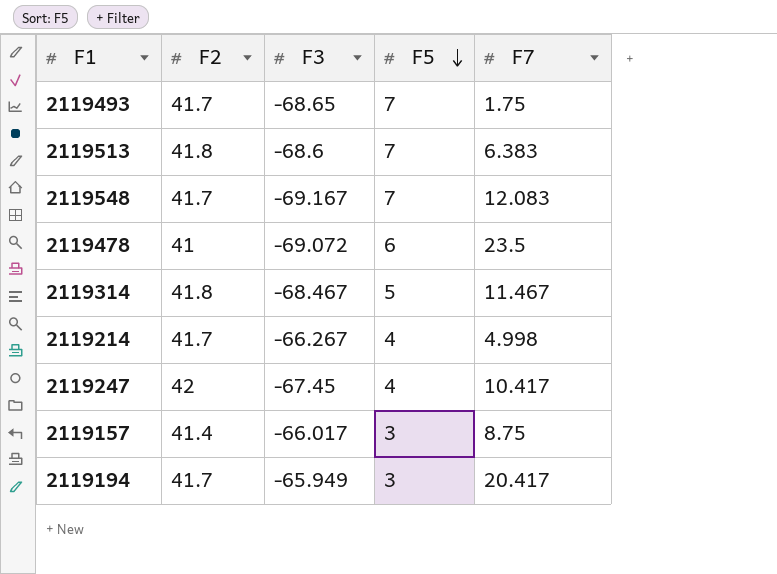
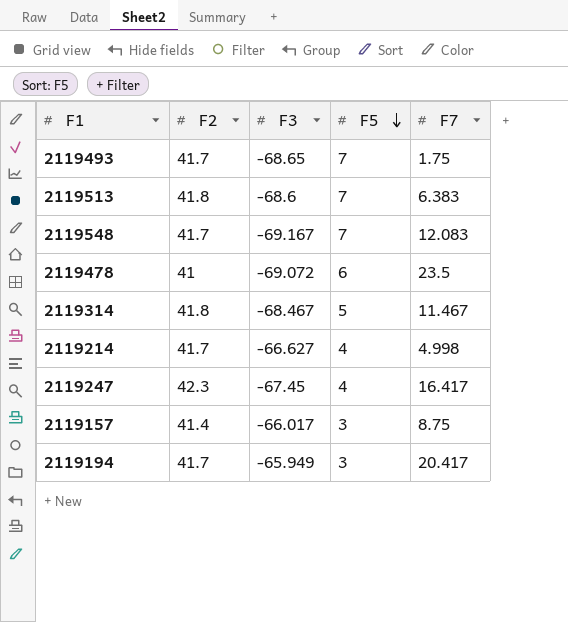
2119214 | F3: -66.267 -> -66.627
2119247 | F2: 42 -> 42.3
2119247 | F7: 10.417 -> 16.417

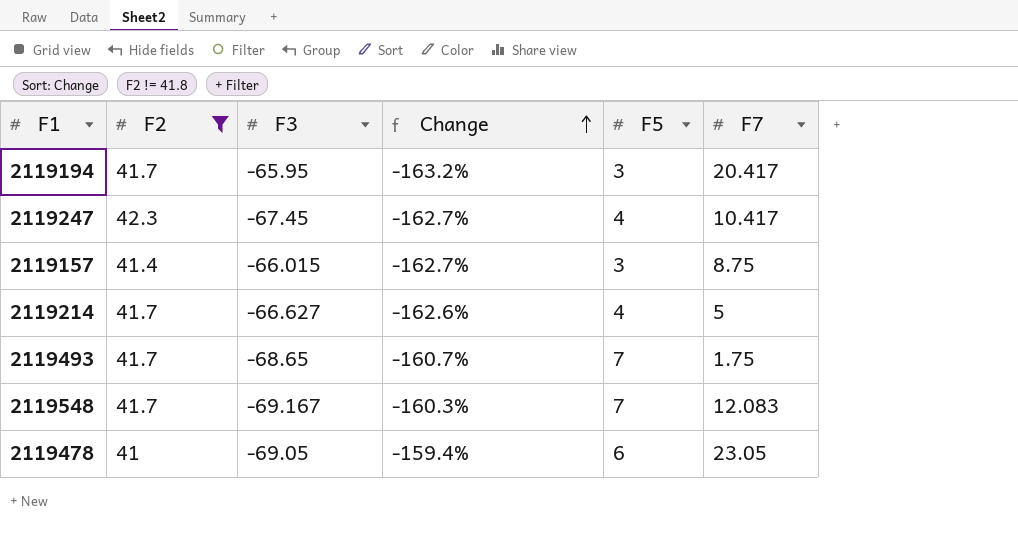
filter: none -> F2 != 41.8
row order: F5 descending -> Change ascending
column Change | formula: none -> ([F2] - [F3]) / [F3]
2119194 | F3: -65.949 -> -65.95
2119247 | F7: 16.417 -> 10.417
2119157 | F3: -66.017 -> -66.015
2119214 | F7: 4.998 -> 5
2119478 | F3: -69.072 -> -69.05
2119478 | F7: 23.5 -> 23.05

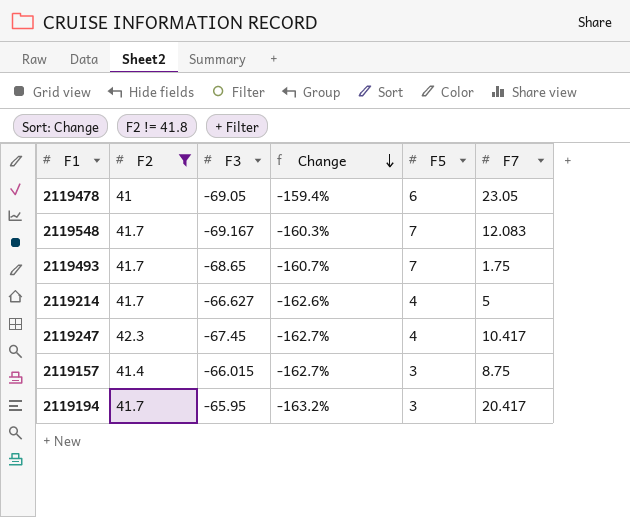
row order: Change ascending -> Change descending

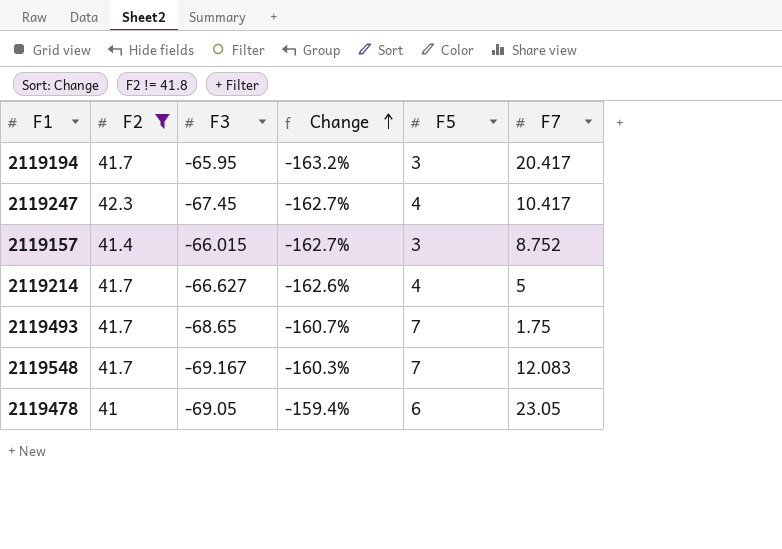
row order: Change descending -> Change ascending
2119157 | F7: 8.75 -> 8.752

